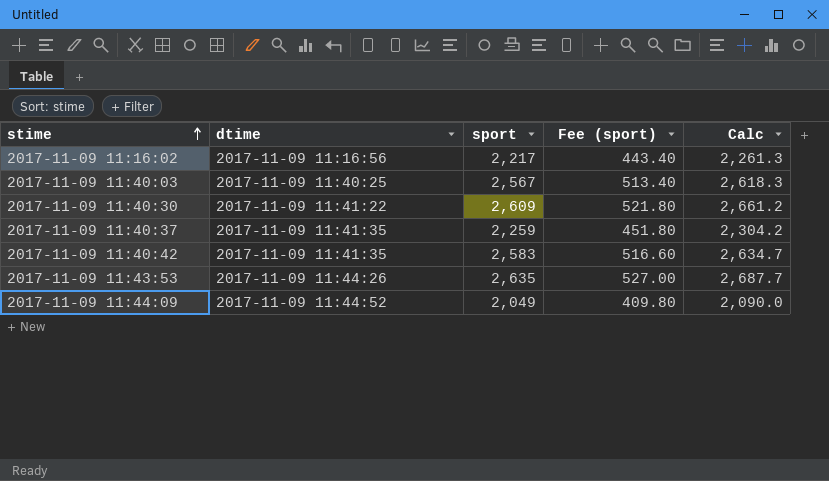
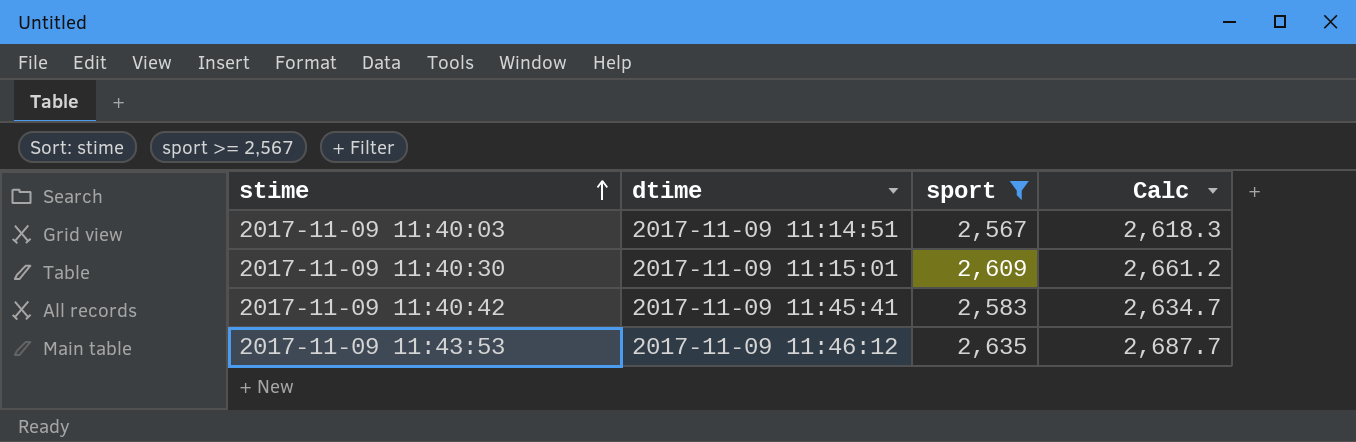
filter: none -> sport >= 2,567
column Fee (sport) | formula: [sport] * 0.2 -> none
2017-11-09 11:40:03 | dtime: 2017-11-09 11:40:25 -> 2017-11-09 11:14:51
2017-11-09 11:40:30 | dtime: 2017-11-09 11:41:22 -> 2017-11-09 11:15:01
2017-11-09 11:40:42 | dtime: 2017-11-09 11:41:35 -> 2017-11-09 11:45:41
2017-11-09 11:43:53 | dtime: 2017-11-09 11:44:26 -> 2017-11-09 11:46:12

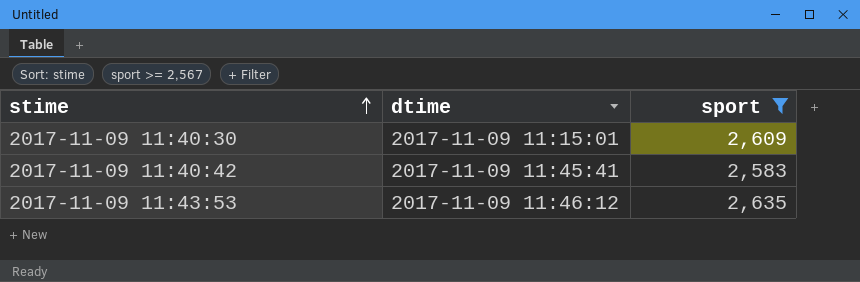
column Calc | formula: [sport] * 1.02 -> none
row 2017-11-09 11:40:03: 2017-11-09 11:14:51 | 2,567 | 2,618.3 -> none

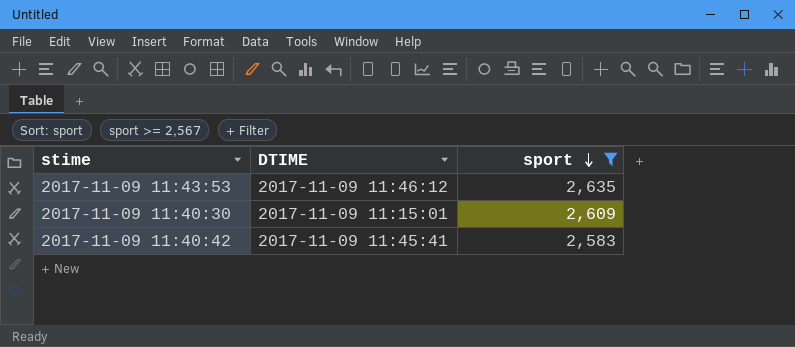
row order: stime ascending -> sport descending
column name: dtime -> DTIME

